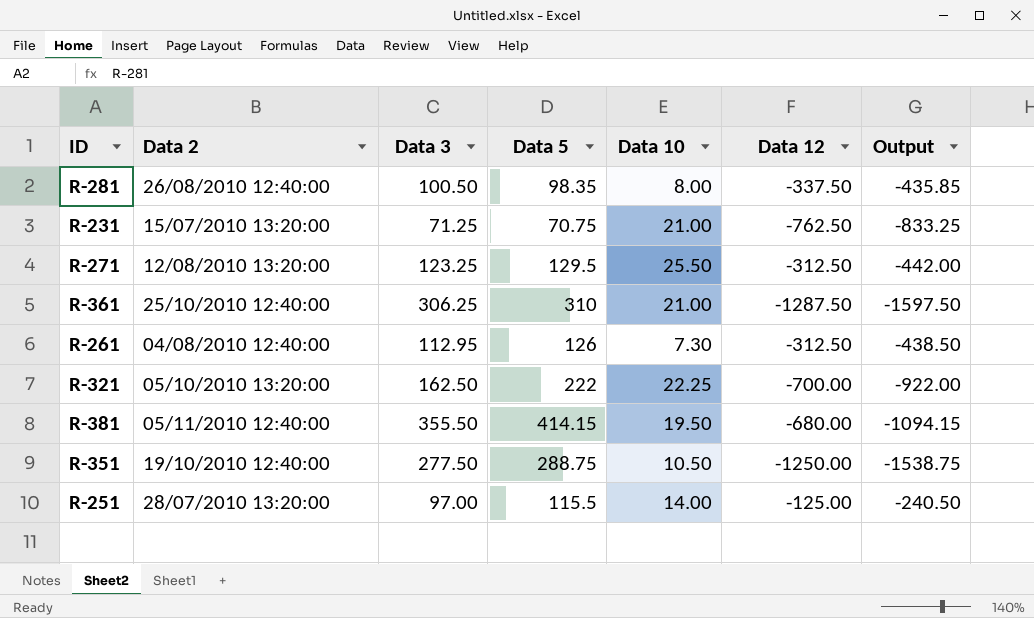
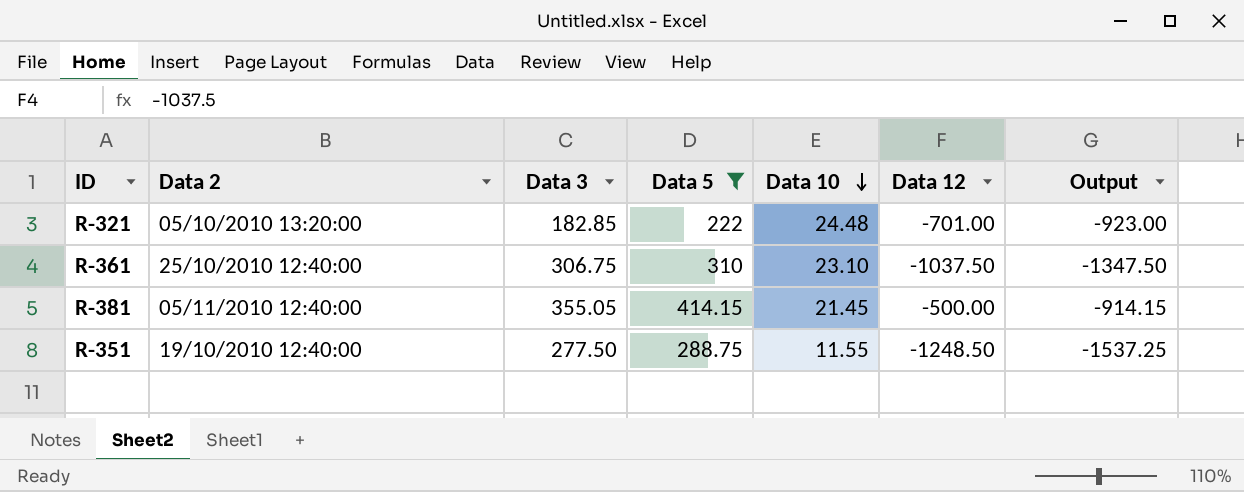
filter: none -> Data 5 >= 222
row order: none -> Data 10 descending
R-321 | Data 3: 162.50 -> 182.85
R-321 | Data 10: 22.25 -> 24.48
R-321 | Data 12: -700.00 -> -701.00
R-321 | Output: -922.00 -> -923.00
R-361 | Data 3: 306.25 -> 306.75
R-361 | Data 10: 21.00 -> 23.10
R-361 | Data 12: -1287.50 -> -1037.50
R-361 | Output: -1597.50 -> -1347.50
R-381 | Data 3: 355.50 -> 355.05
R-381 | Data 10: 19.50 -> 21.45
R-381 | Data 12: -680.00 -> -500.00
R-381 | Output: -1094.15 -> -914.15
R-351 | Data 10: 10.50 -> 11.55
R-351 | Data 12: -1250.00 -> -1248.50
R-351 | Output: -1538.75 -> -1537.25

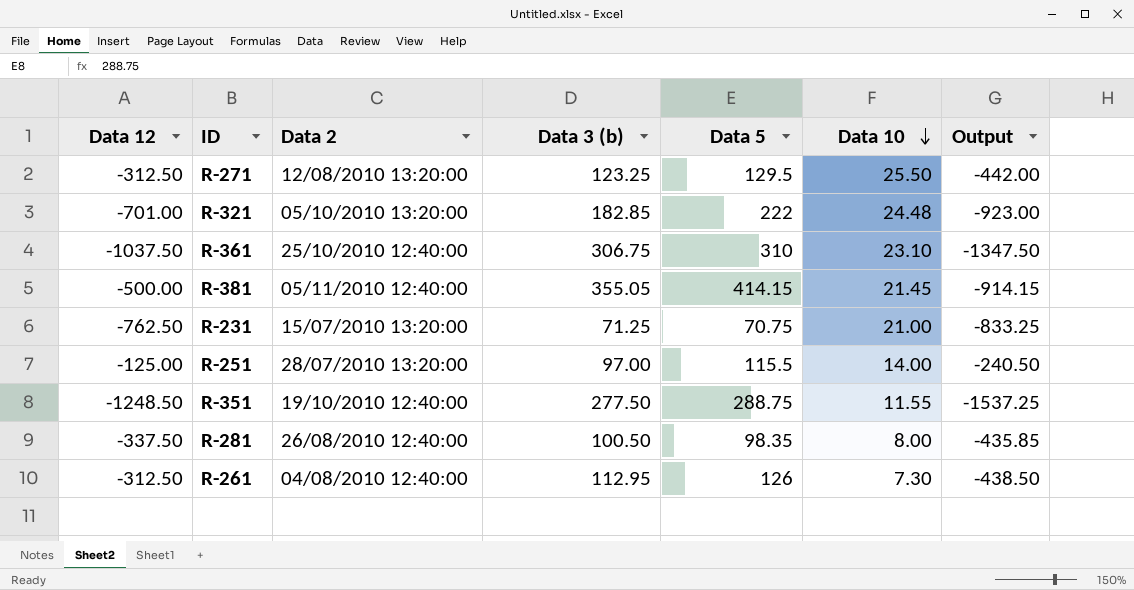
filter: Data 5 >= 222 -> none
column Data 12 | position: 6 -> 1
column name: Data 3 -> Data 3 (b)

